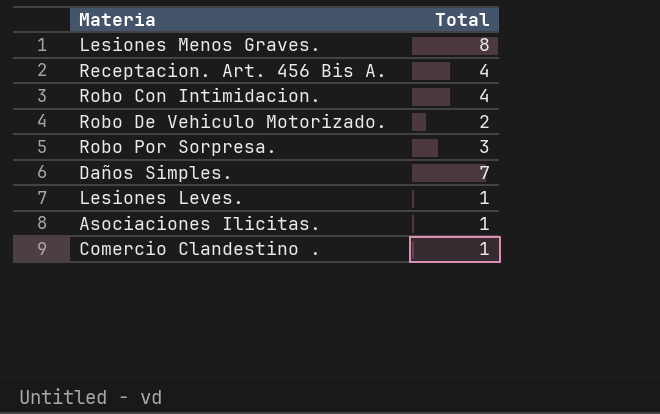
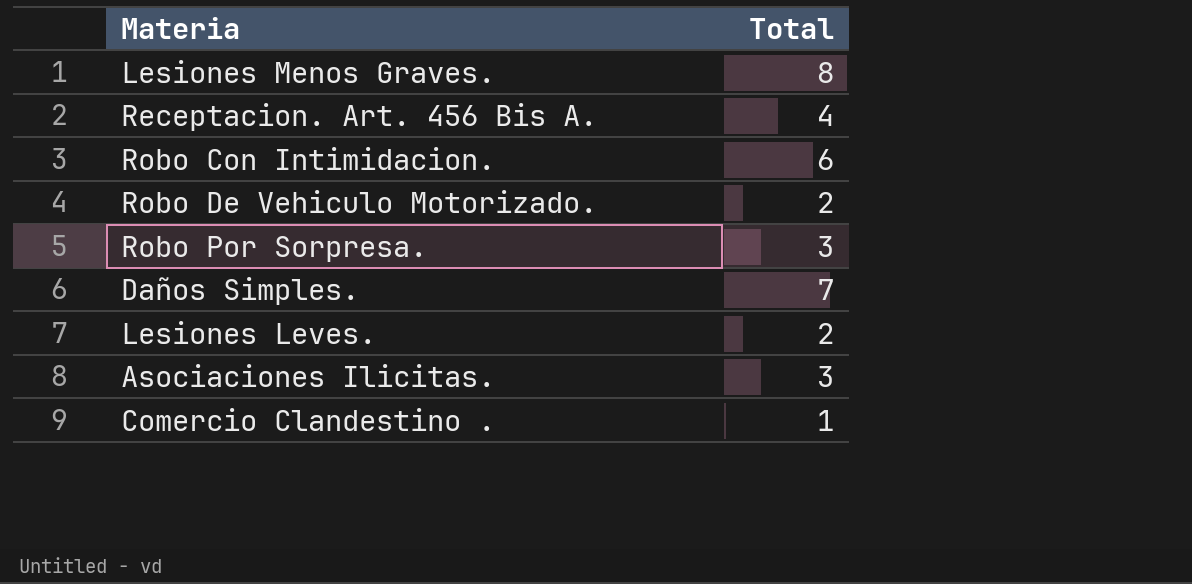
Robo Con Intimidacion. | Total: 4 -> 6
Lesiones Leves. | Total: 1 -> 2
Asociaciones Ilicitas. | Total: 1 -> 3

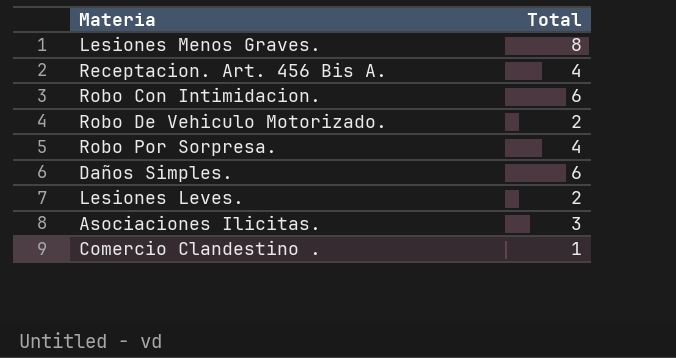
Robo Por Sorpresa. | Total: 3 -> 4
Daños Simples. | Total: 7 -> 6

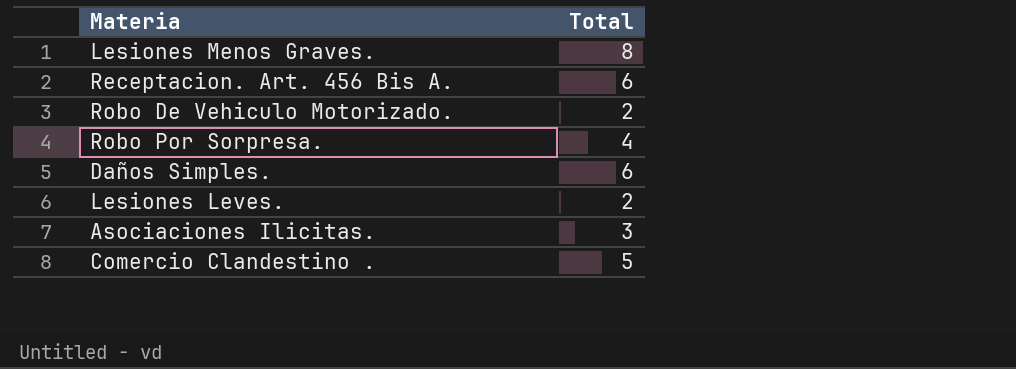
row Robo Con Intimidacion.: 6 -> none
Receptacion. Art. 456 Bis A. | Total: 4 -> 6
Comercio Clandestino . | Total: 1 -> 5

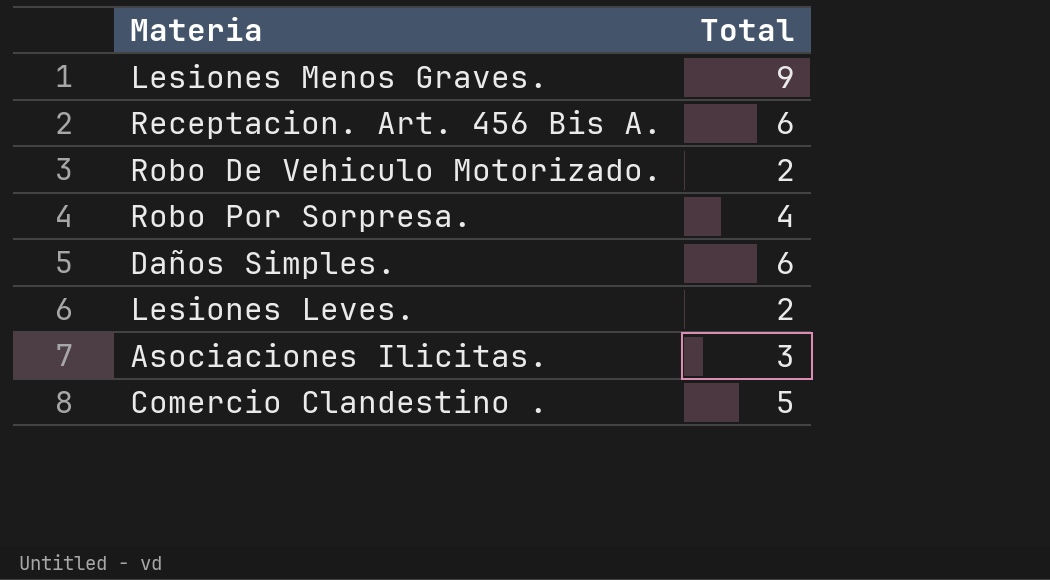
Lesiones Menos Graves. | Total: 8 -> 9

